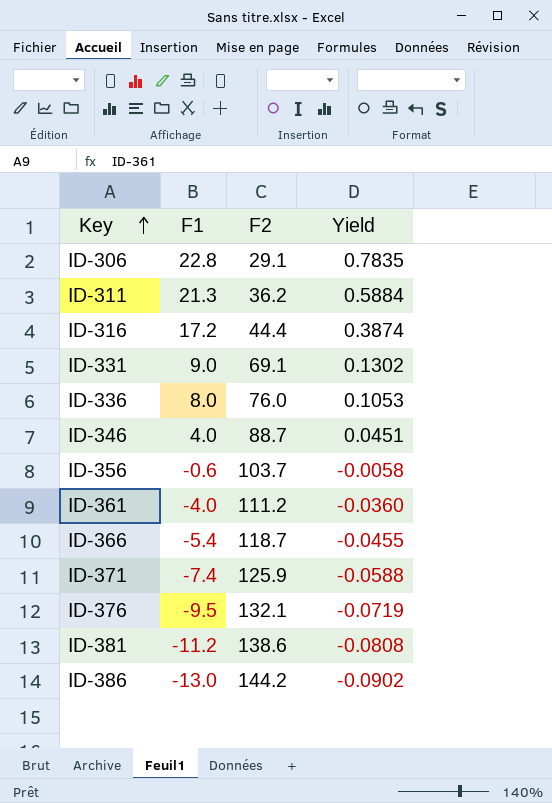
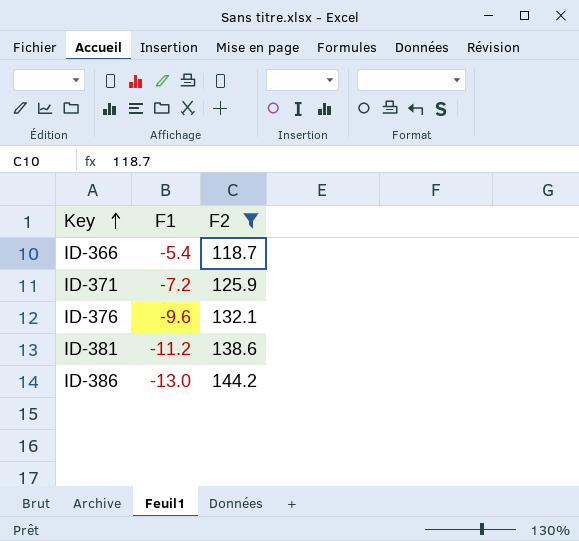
filter: none -> F2 >= 118.7
column Yield | formula: [F1] / [F2] -> none
ID-371 | F1: -7.4 -> -7.2
ID-376 | F1: -9.5 -> -9.6

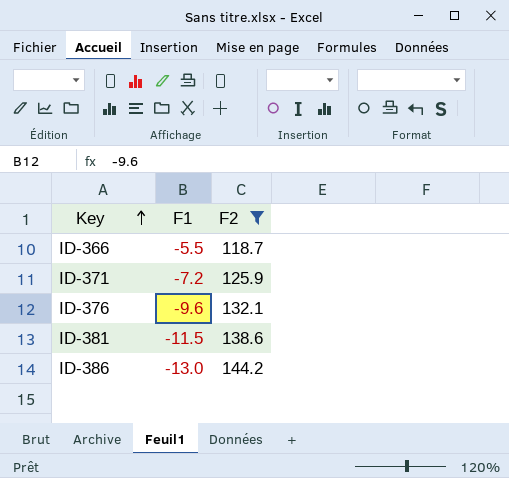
ID-366 | F1: -5.4 -> -5.5
ID-381 | F1: -11.2 -> -11.5

